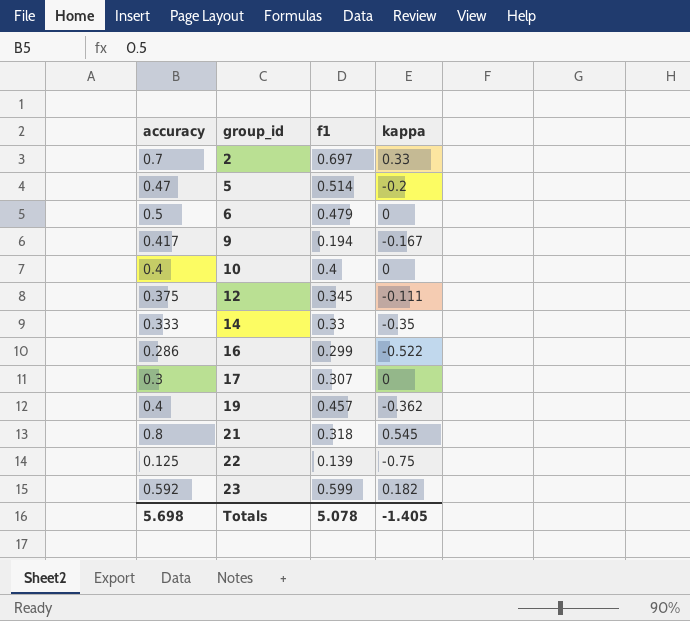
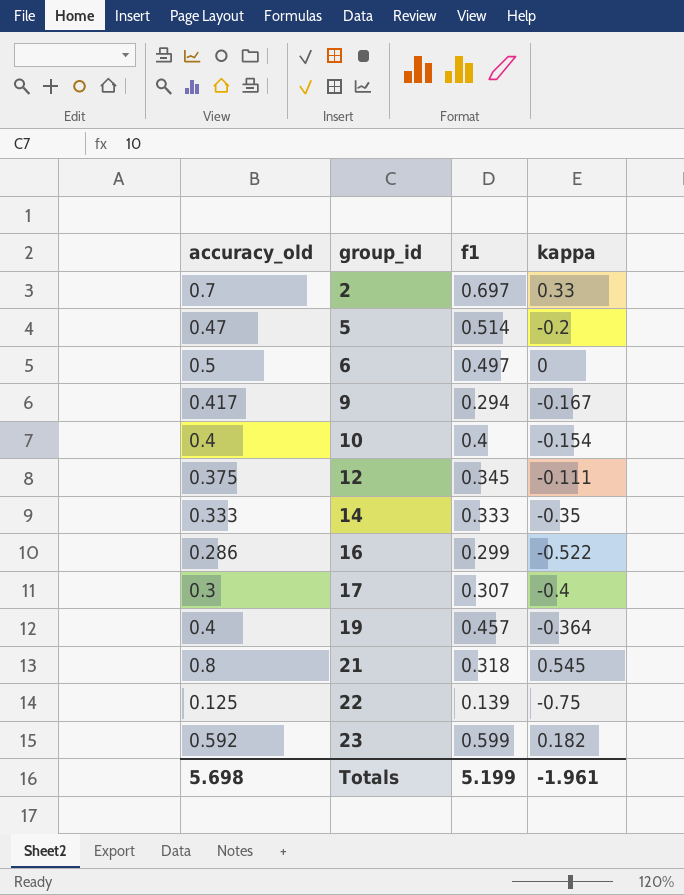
column name: accuracy -> accuracy_old
6 | f1: 0.479 -> 0.497
9 | f1: 0.194 -> 0.294
10 | kappa: 0 -> -0.154
14 | f1: 0.33 -> 0.333
17 | kappa: 0 -> -0.4
19 | kappa: -0.362 -> -0.364
Totals | f1: 5.078 -> 5.199
Totals | kappa: -1.405 -> -1.961

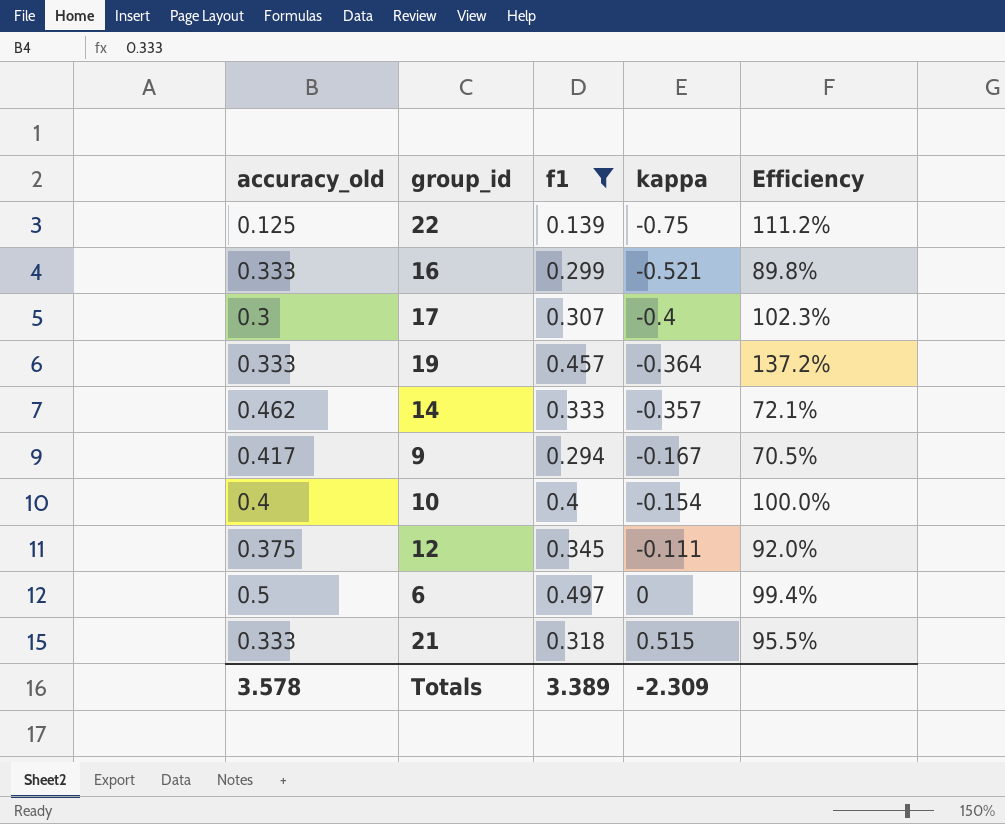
filter: none -> f1 <= 0.497
row order: group_id ascending -> kappa ascending
column Efficiency | formula: none -> [f1] / [accuracy_old]
16 | accuracy_old: 0.286 -> 0.333
16 | kappa: -0.522 -> -0.521
19 | accuracy_old: 0.4 -> 0.333
14 | accuracy_old: 0.333 -> 0.462
14 | kappa: -0.35 -> -0.357
21 | accuracy_old: 0.8 -> 0.333
21 | kappa: 0.545 -> 0.515
Totals | accuracy_old: 5.698 -> 3.578
Totals | f1: 5.199 -> 3.389
Totals | kappa: -1.961 -> -2.309

